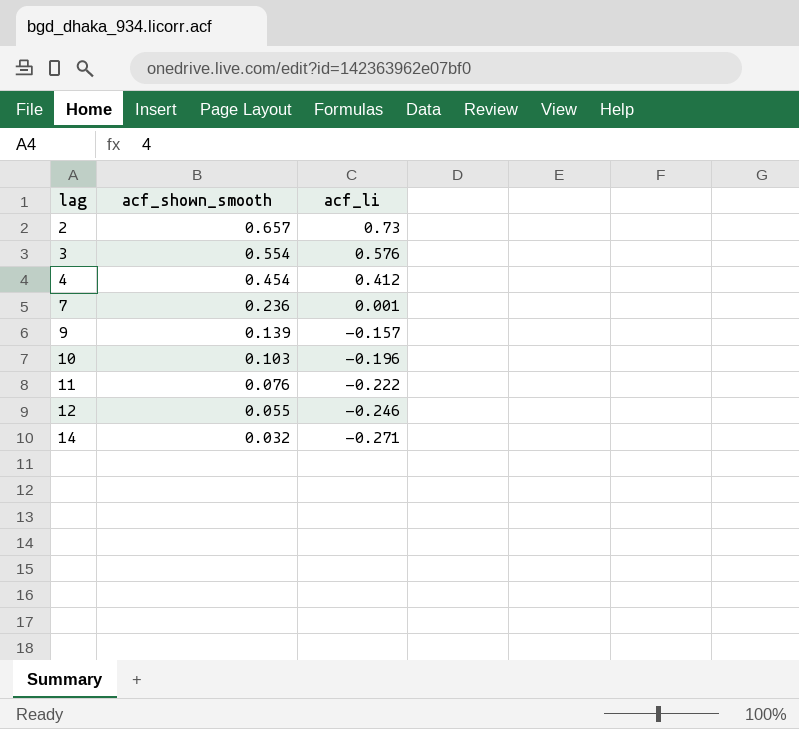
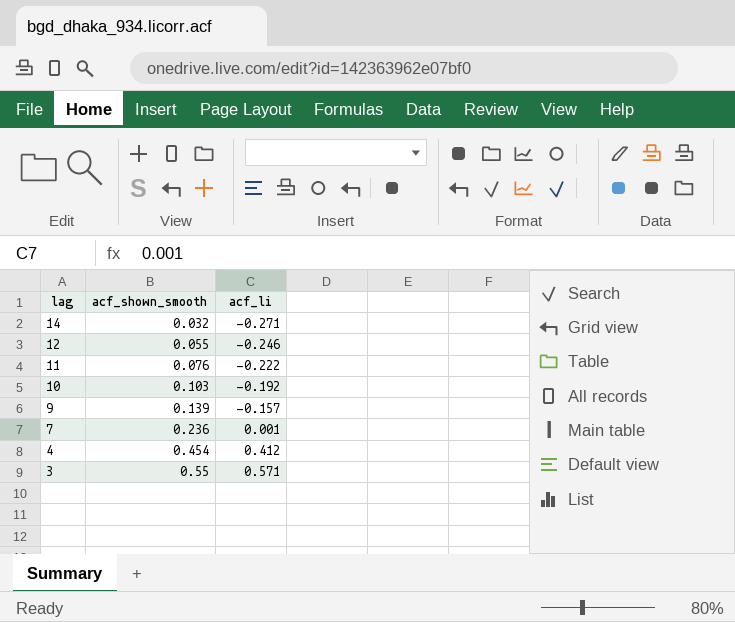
row order: lag ascending -> lag descending
row 2: 0.657 | 0.73 -> none
10 | acf_li: -0.196 -> -0.192
3 | acf_shown_smooth: 0.554 -> 0.55
3 | acf_li: 0.576 -> 0.571

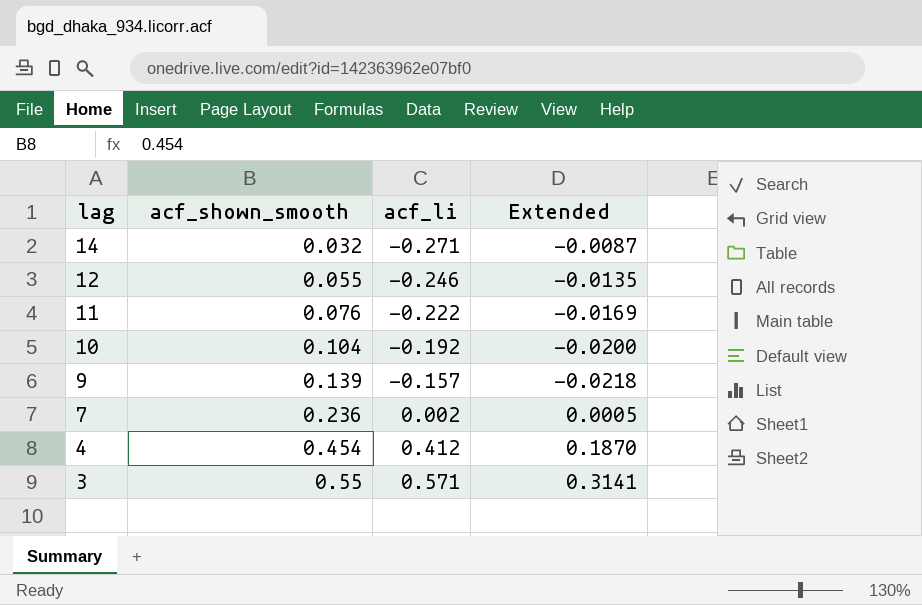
column Extended | formula: none -> [acf_shown_smooth] * [acf_li]
10 | acf_shown_smooth: 0.103 -> 0.104
7 | acf_li: 0.001 -> 0.002

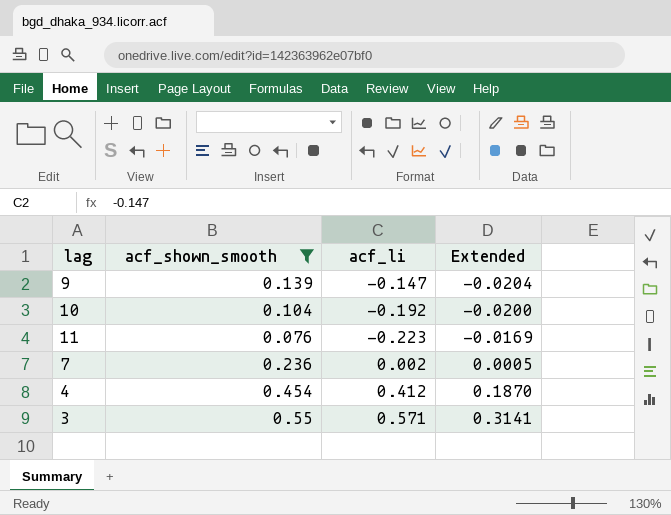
filter: none -> acf_shown_smooth >= 0.076
row order: lag descending -> Extended ascending
9 | acf_li: -0.157 -> -0.147
9 | Extended: -0.0218 -> -0.0204
11 | acf_li: -0.222 -> -0.223

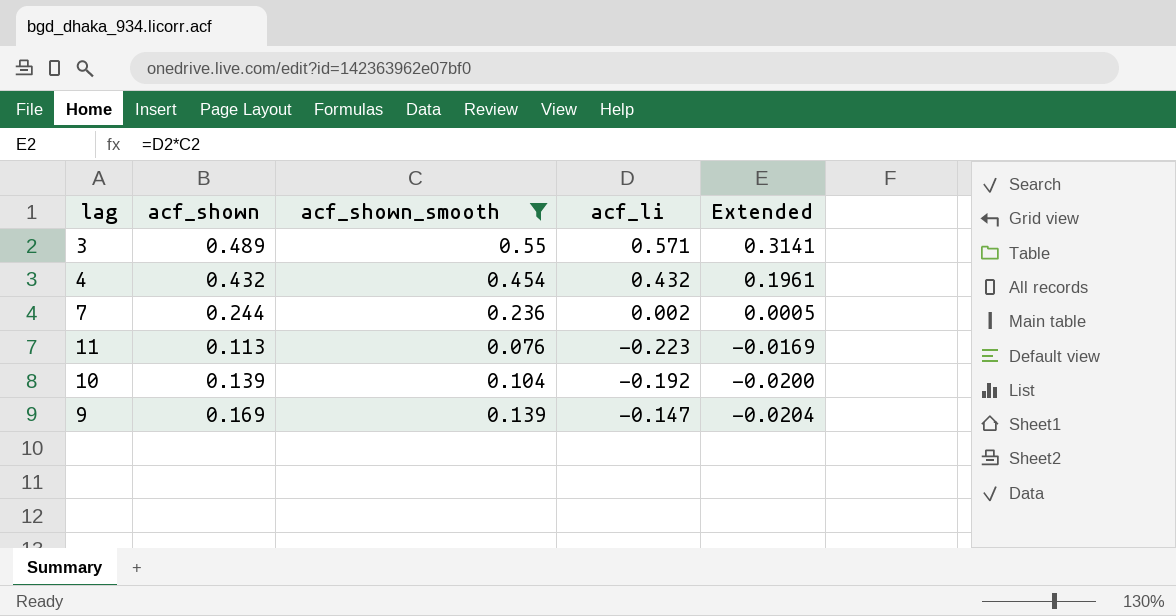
row order: Extended ascending -> Extended descending
column acf_shown | position: none -> 2
4 | acf_li: 0.412 -> 0.432
4 | Extended: 0.1870 -> 0.1961

